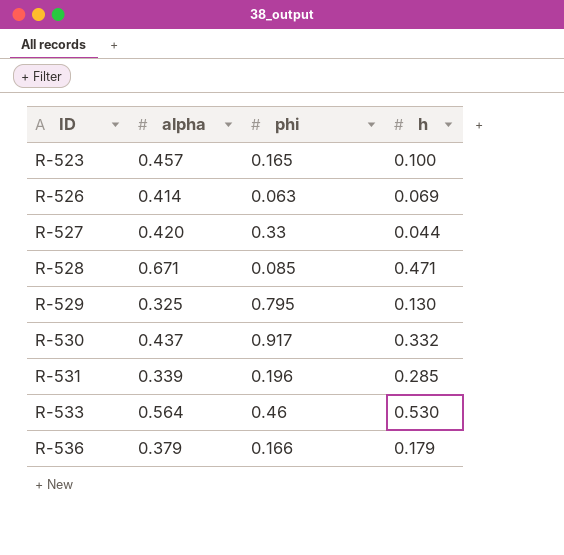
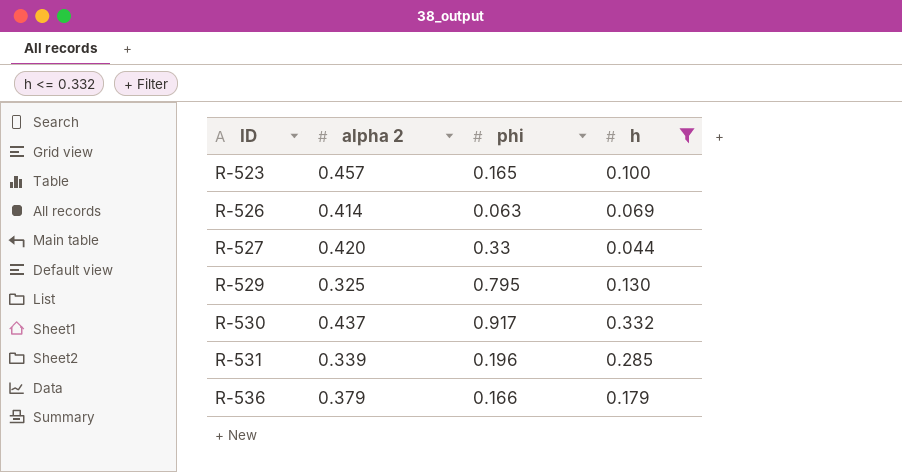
filter: none -> h <= 0.332
column name: alpha -> alpha 2

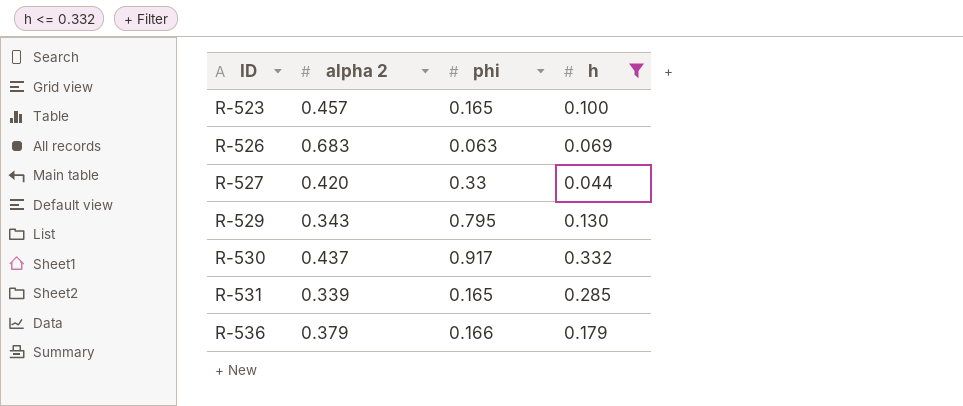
R-526 | alpha 2: 0.414 -> 0.683
R-529 | alpha 2: 0.325 -> 0.343
R-531 | phi: 0.196 -> 0.165

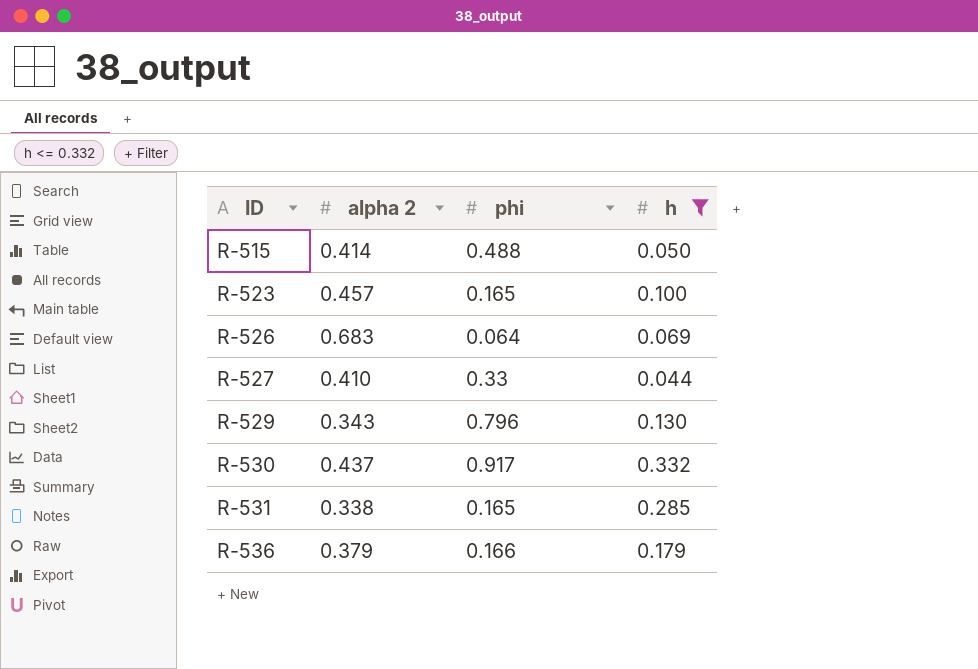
row R-515: none -> 0.414 | 0.488 | 0.050
R-526 | phi: 0.063 -> 0.064
R-527 | alpha 2: 0.420 -> 0.410
R-529 | phi: 0.795 -> 0.796
R-531 | alpha 2: 0.339 -> 0.338

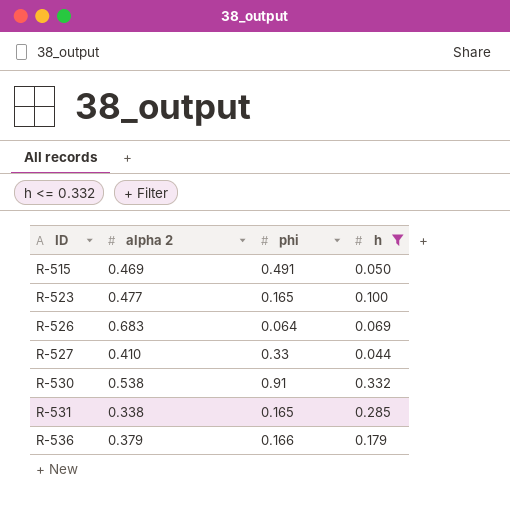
row R-529: 0.343 | 0.796 | 0.130 -> none
R-515 | alpha 2: 0.414 -> 0.469
R-515 | phi: 0.488 -> 0.491
R-523 | alpha 2: 0.457 -> 0.477
R-530 | alpha 2: 0.437 -> 0.538
R-530 | phi: 0.917 -> 0.91

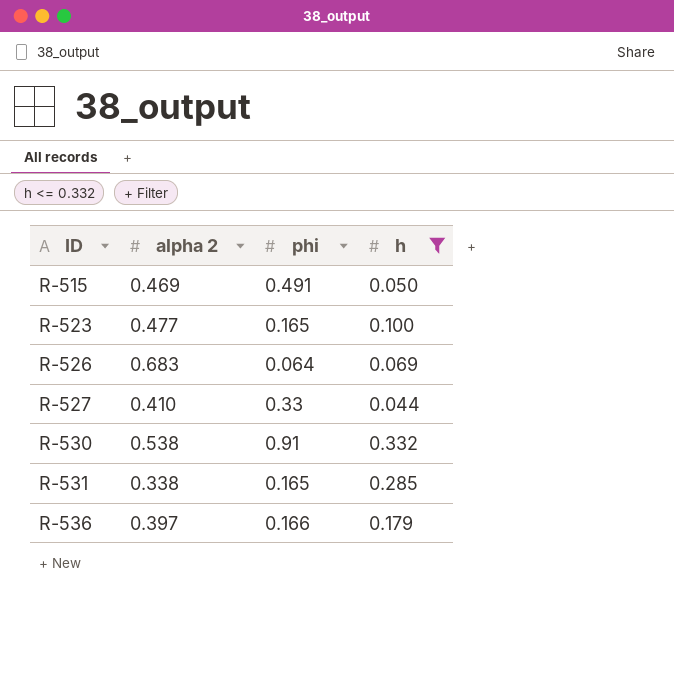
R-536 | alpha 2: 0.379 -> 0.397

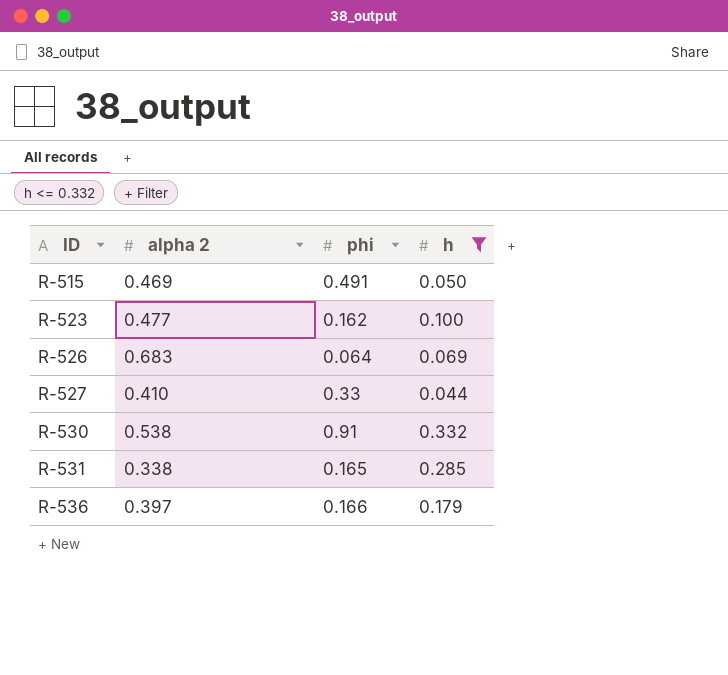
R-523 | phi: 0.165 -> 0.162

